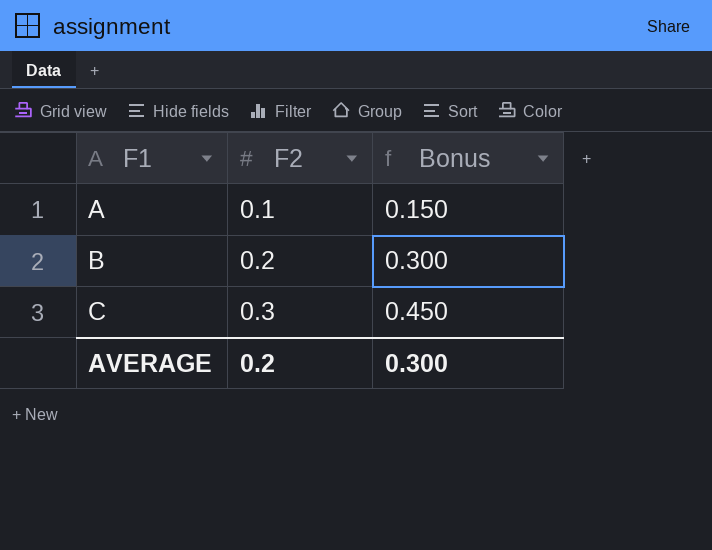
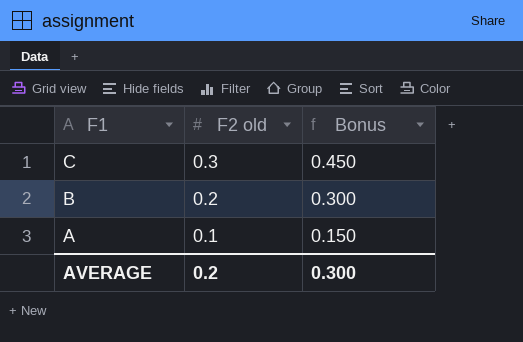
row order: F1 ascending -> F1 descending
column name: F2 -> F2 old

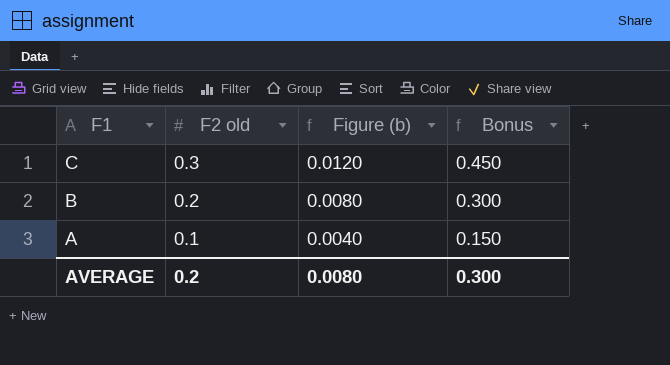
column Figure (b) | formula: none -> [F2 old] * 0.04

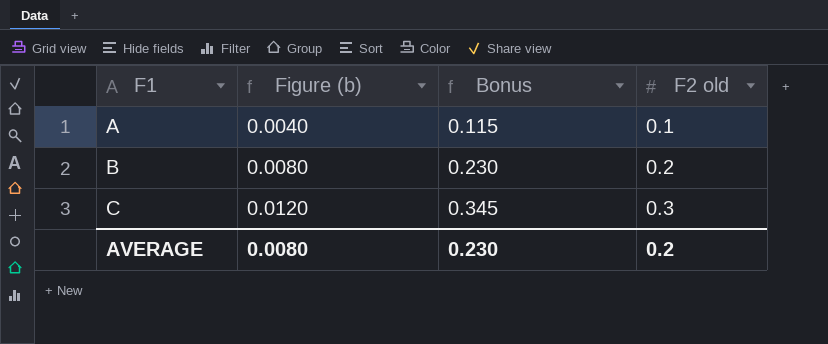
row order: F1 descending -> F1 ascending
column Bonus | formula: [F2 old] * 1.5 -> [F2 old] * 1.15
column F2 old | position: 2 -> 4
AVERAGE | Bonus: 0.300 -> 0.230

